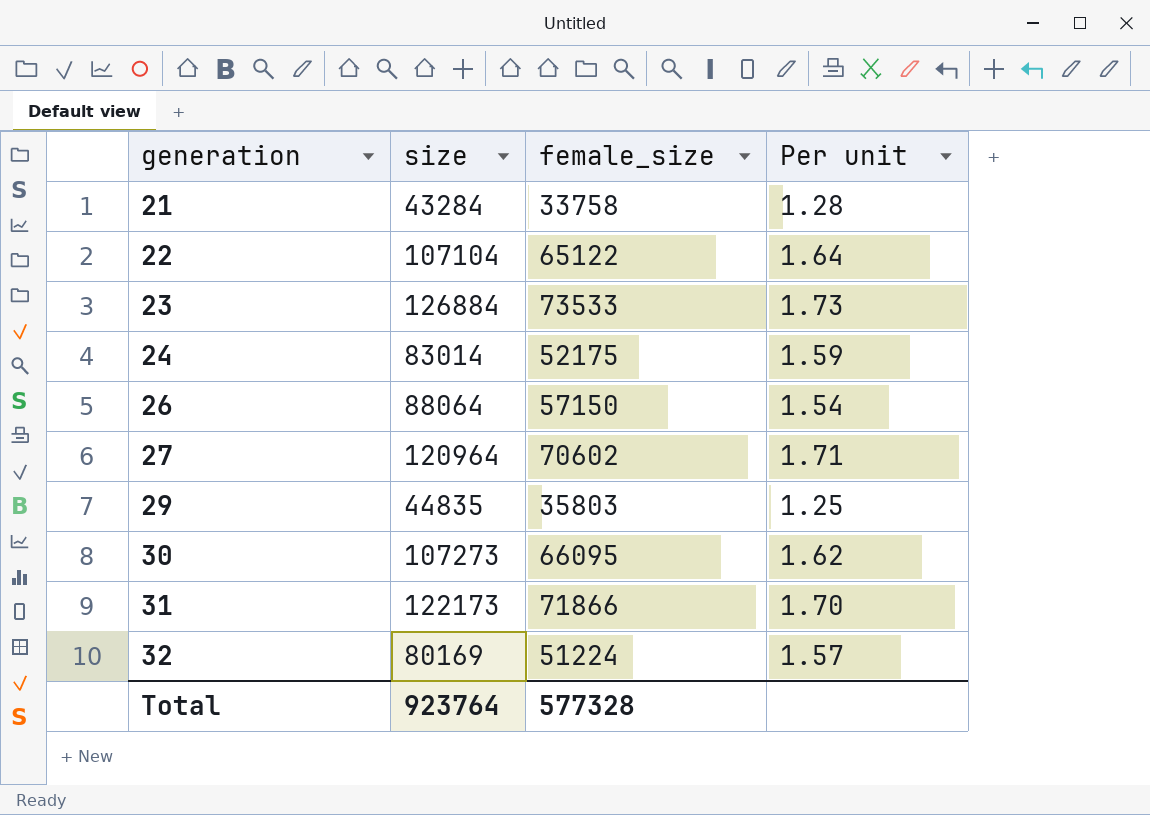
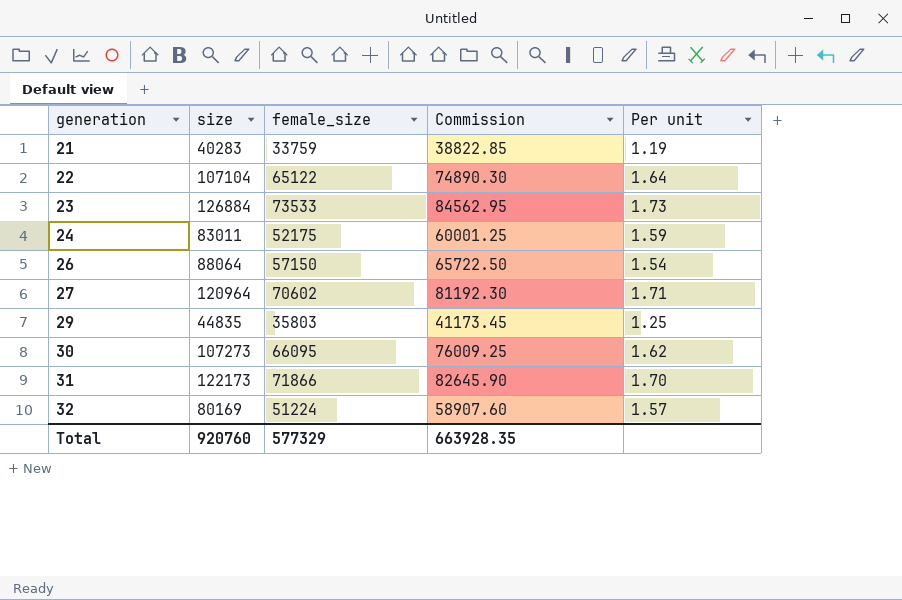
column Commission | formula: none -> [female_size] * 1.15
21 | size: 43284 -> 40283
21 | female_size: 33758 -> 33759
21 | Per unit: 1.28 -> 1.19
24 | size: 83014 -> 83011
Total | size: 923764 -> 920760
Total | female_size: 577328 -> 577329

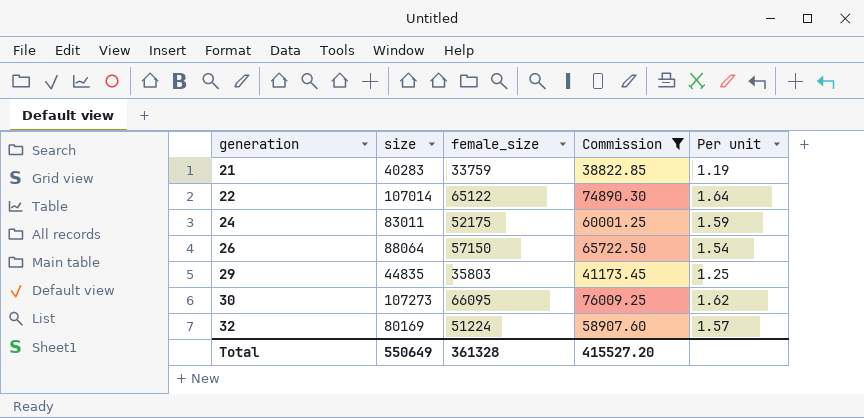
filter: none -> Commission <= 76009.25
22 | size: 107104 -> 107014
Total | size: 920760 -> 550649
Total | female_size: 577329 -> 361328
Total | Commission: 663928.35 -> 415527.20

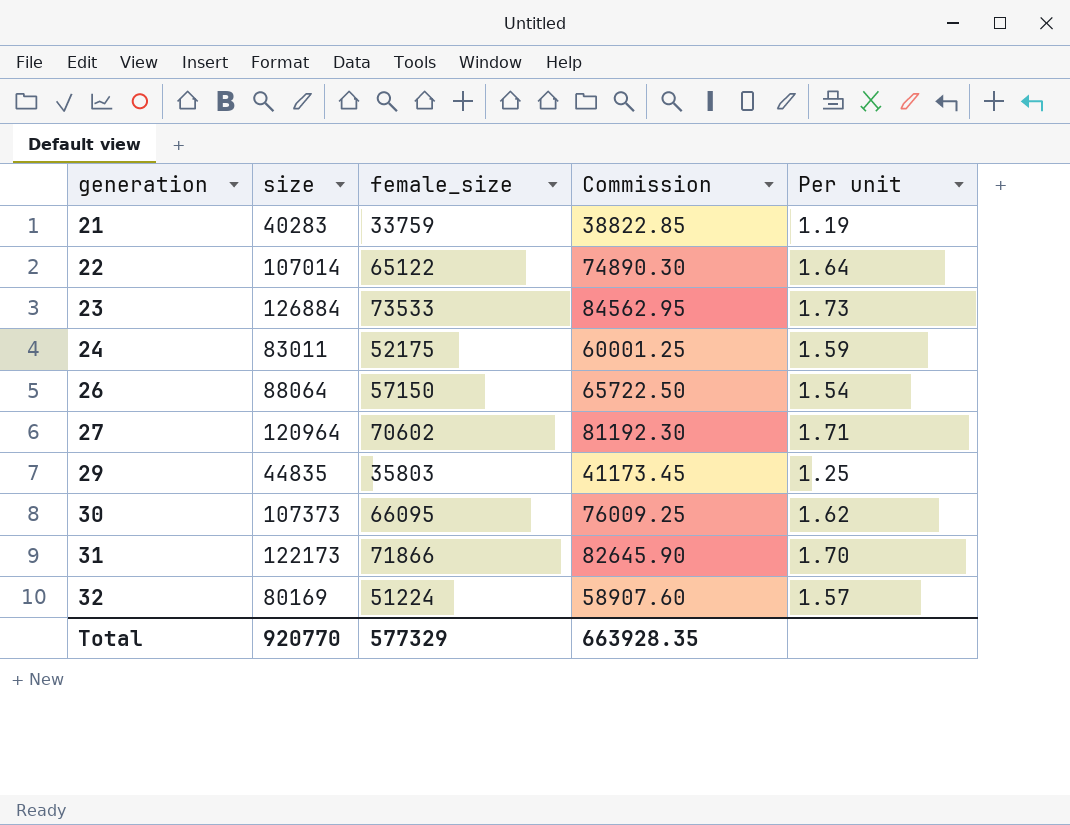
filter: Commission <= 76009.25 -> none
30 | size: 107273 -> 107373
Total | size: 550649 -> 920770
Total | female_size: 361328 -> 577329
Total | Commission: 415527.20 -> 663928.35

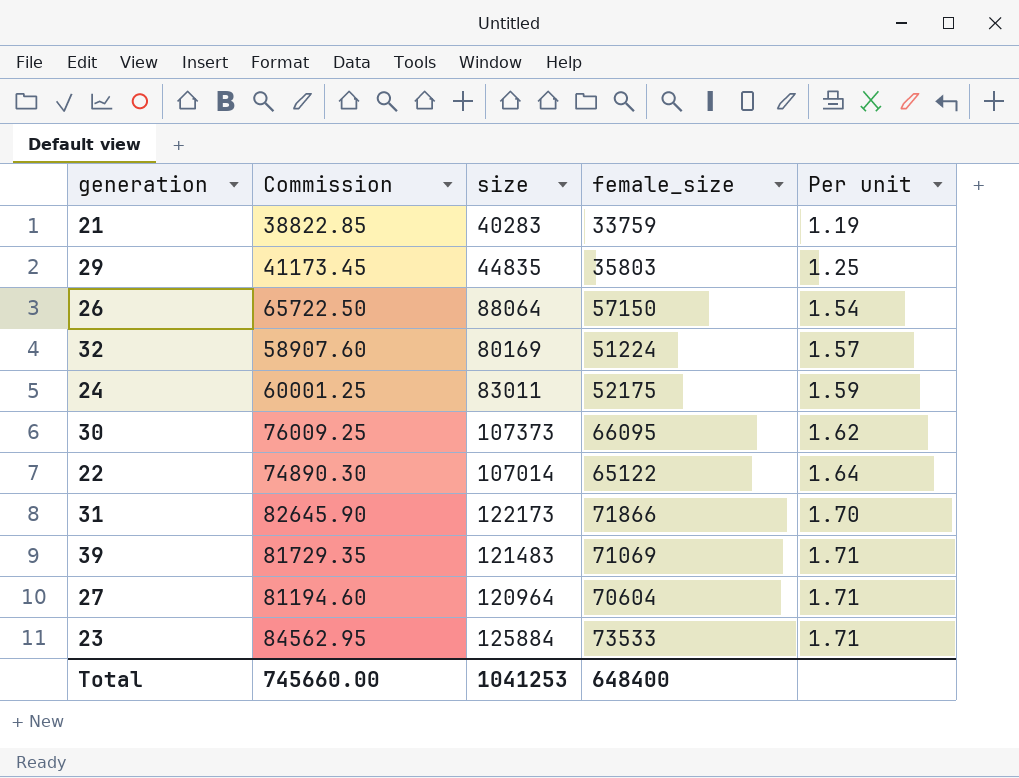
row order: generation ascending -> Per unit ascending
column Commission | position: 4 -> 2
row 39: none -> 81729.35 | 121483 | 71069 | 1.71
27 | Commission: 81192.30 -> 81194.60
27 | female_size: 70602 -> 70604
23 | size: 126884 -> 125884
23 | Per unit: 1.73 -> 1.71
Total | Commission: 663928.35 -> 745660.00
Total | size: 920770 -> 1041253
Total | female_size: 577329 -> 648400

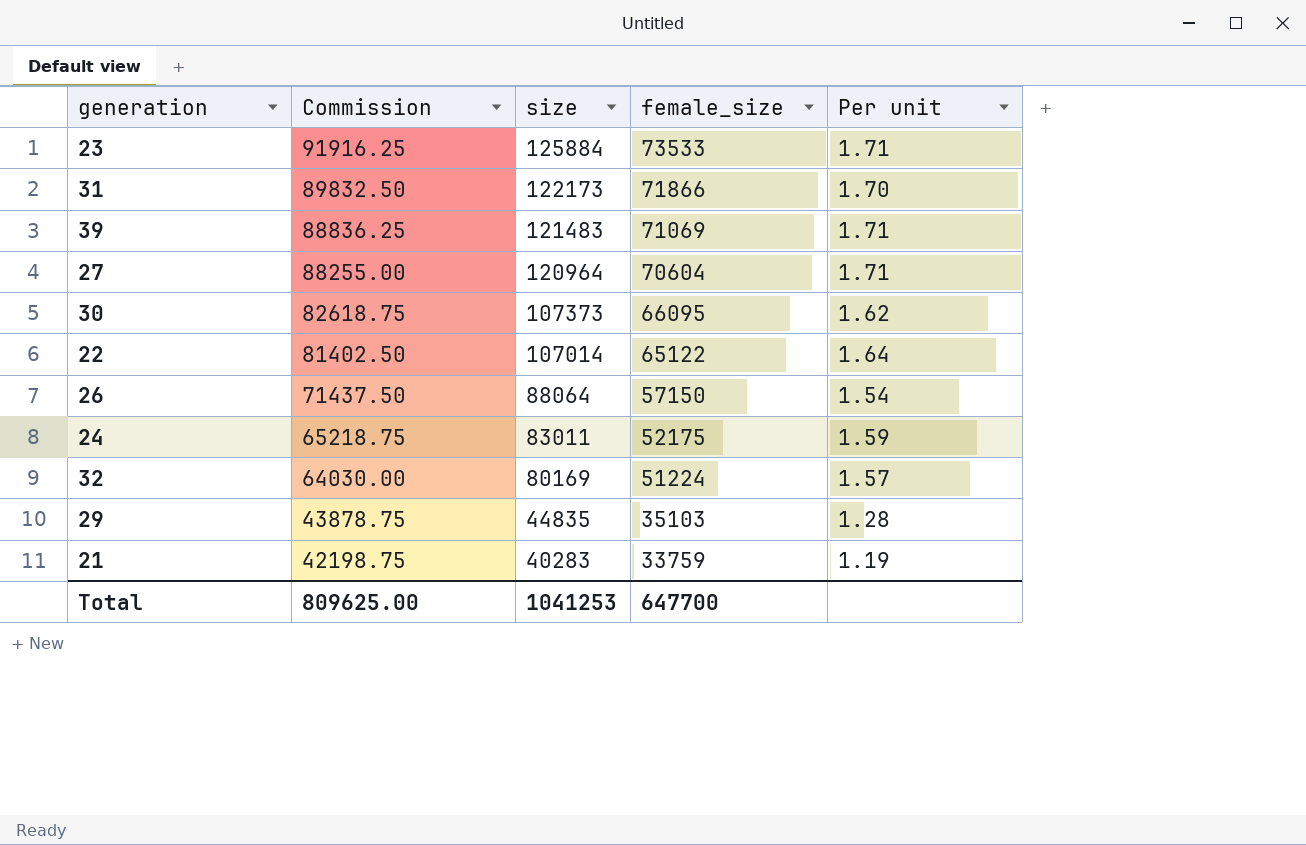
row order: Per unit ascending -> Commission descending
column Commission | formula: [female_size] * 1.15 -> [female_size] * 1.25
29 | female_size: 35803 -> 35103
29 | Per unit: 1.25 -> 1.28
Total | Commission: 745660.00 -> 809625.00
Total | female_size: 648400 -> 647700

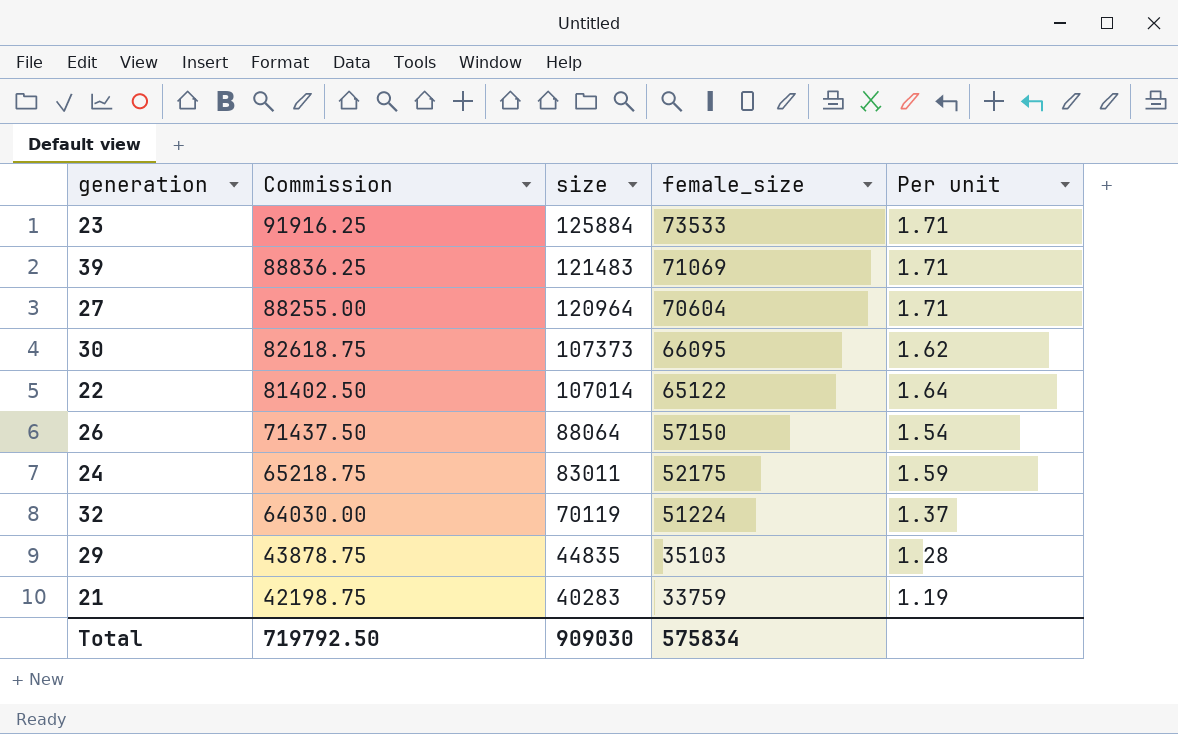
row 31: 89832.50 | 122173 | 71866 | 1.70 -> none
32 | size: 80169 -> 70119
32 | Per unit: 1.57 -> 1.37
Total | Commission: 809625.00 -> 719792.50
Total | size: 1041253 -> 909030
Total | female_size: 647700 -> 575834

